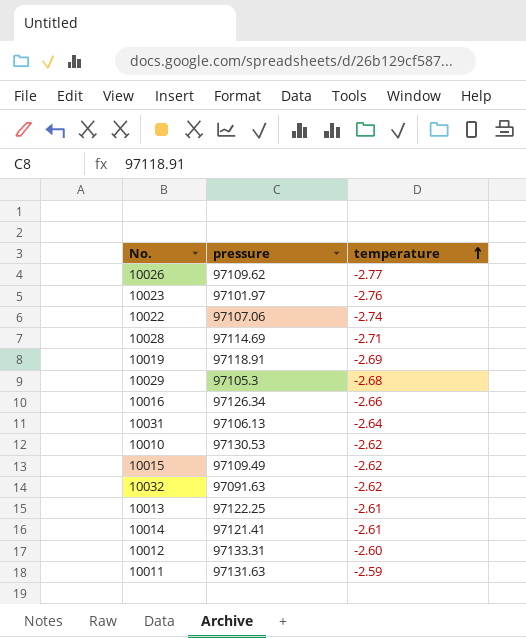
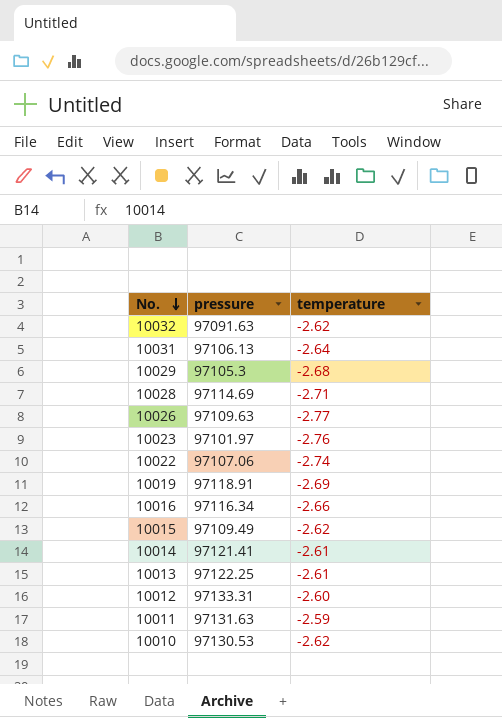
row order: temperature ascending -> No. descending
10026 | pressure: 97109.62 -> 97109.63
10016 | pressure: 97126.34 -> 97116.34

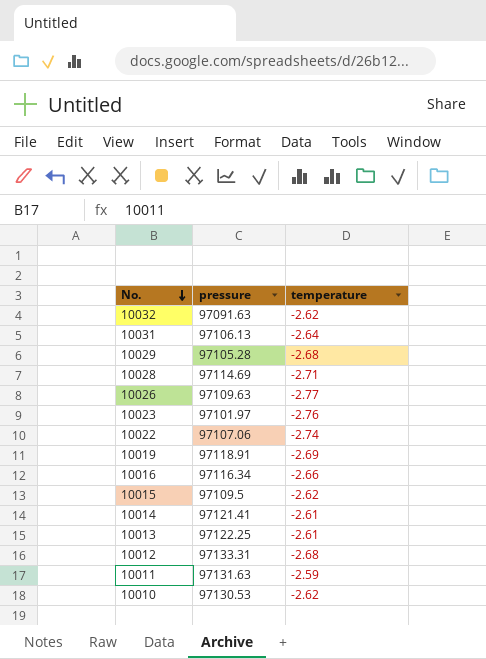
10029 | pressure: 97105.3 -> 97105.28
10015 | pressure: 97109.49 -> 97109.5
10012 | temperature: -2.60 -> -2.68

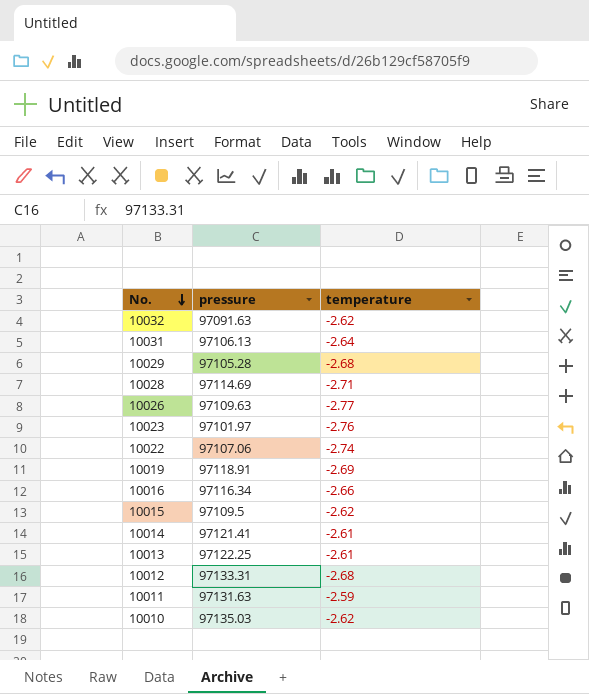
10010 | pressure: 97130.53 -> 97135.03

